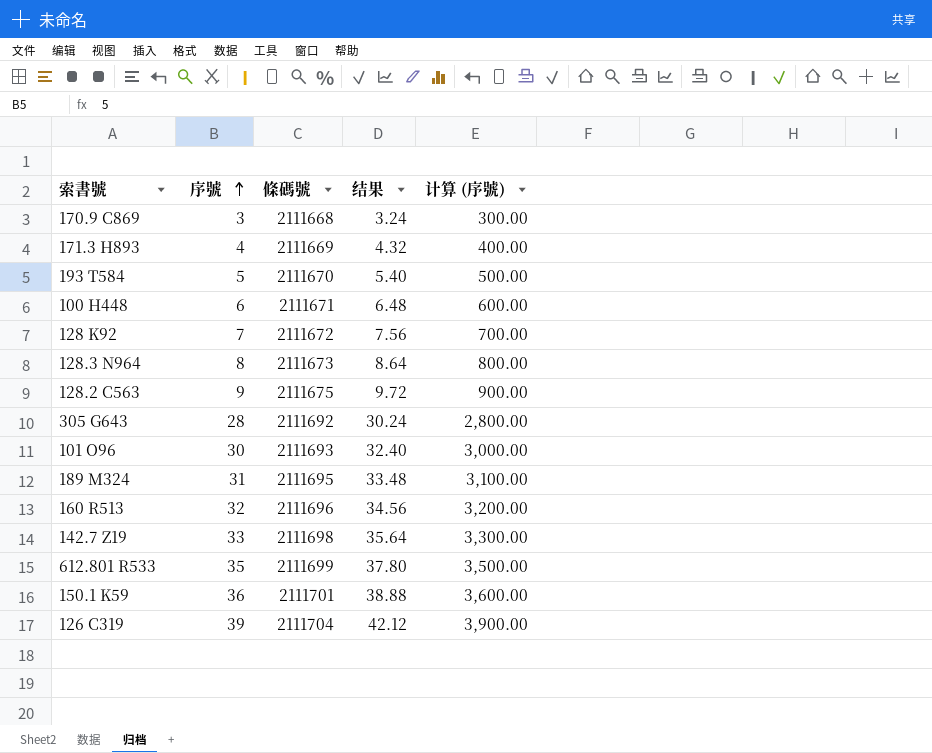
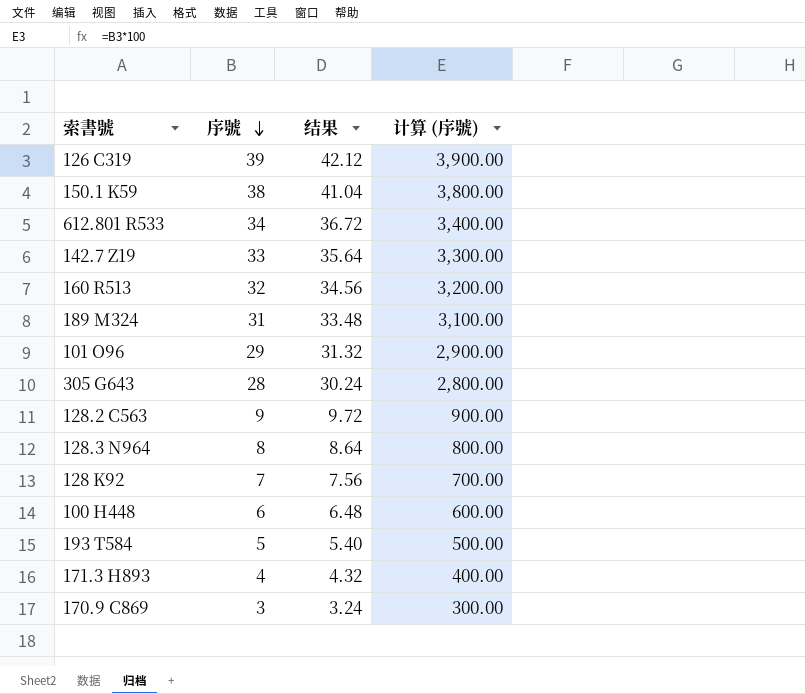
row order: 序號 ascending -> 序號 descending
column 條碼號 | position: 3 -> none
150.1 K59 | 序號: 36 -> 38
150.1 K59 | 结果: 38.88 -> 41.04
150.1 K59 | 计算 (序號): 3,600.00 -> 3,800.00
612.801 R533 | 序號: 35 -> 34
612.801 R533 | 结果: 37.80 -> 36.72
612.801 R533 | 计算 (序號): 3,500.00 -> 3,400.00
101 O96 | 序號: 30 -> 29
101 O96 | 结果: 32.40 -> 31.32
101 O96 | 计算 (序號): 3,000.00 -> 2,900.00

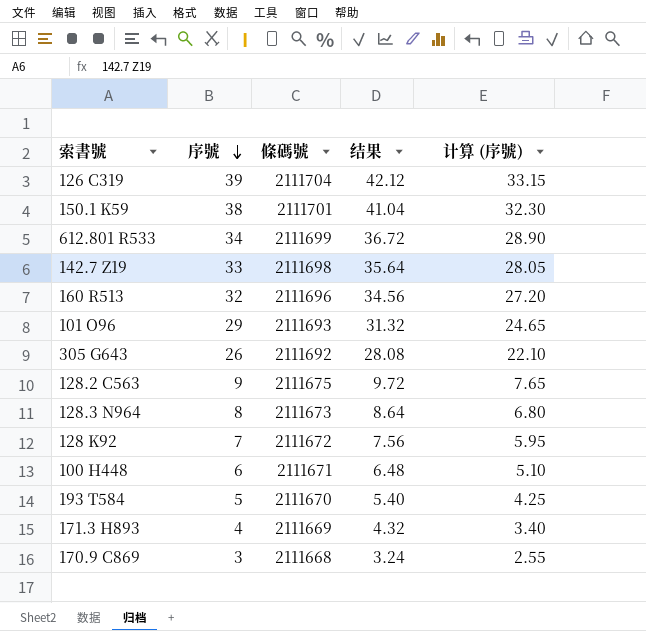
column 條碼號 | position: none -> 3
column 计算 (序號) | formula: [序號] * 100 -> [序號] * 0.85
row 189 M324: 31 | 33.48 | 3,100.00 -> none
305 G643 | 序號: 28 -> 26
305 G643 | 结果: 30.24 -> 28.08

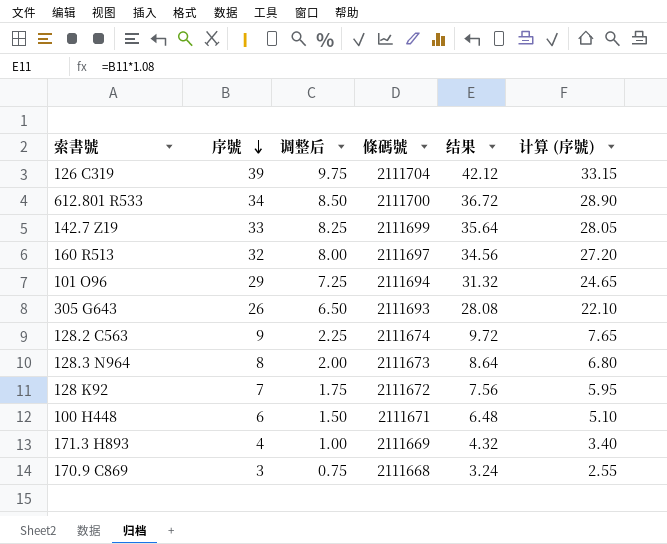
column 调整后 | formula: none -> [序號] * 0.25
row 150.1 K59: 38 | 2111701 | 41.04 | 32.30 -> none
row 193 T584: 5 | 2111670 | 5.40 | 4.25 -> none
612.801 R533 | 條碼號: 2111699 -> 2111700
142.7 Z19 | 條碼號: 2111698 -> 2111699
160 R513 | 條碼號: 2111696 -> 2111697
101 O96 | 條碼號: 2111693 -> 2111694
305 G643 | 條碼號: 2111692 -> 2111693
128.2 C563 | 條碼號: 2111675 -> 2111674

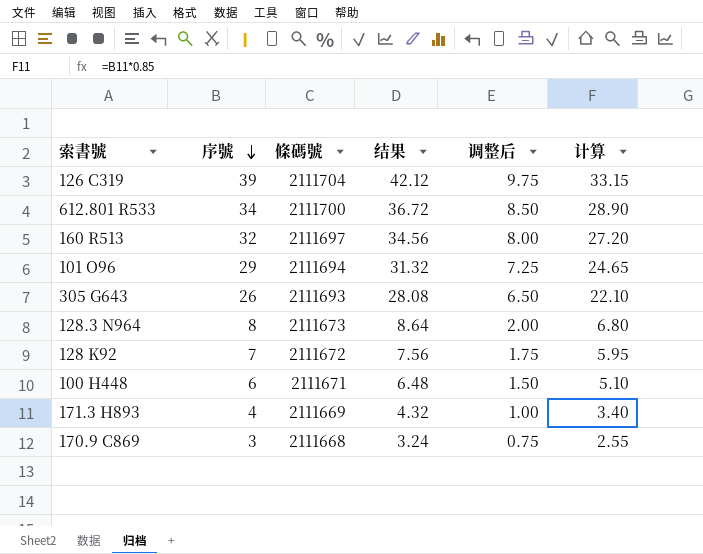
column 调整后 | position: 3 -> 5
column name: 计算 (序號) -> 计算
row 142.7 Z19: 33 | 8.25 | 2111699 | 35.64 | 28.05 -> none
row 128.2 C563: 9 | 2.25 | 2111674 | 9.72 | 7.65 -> none

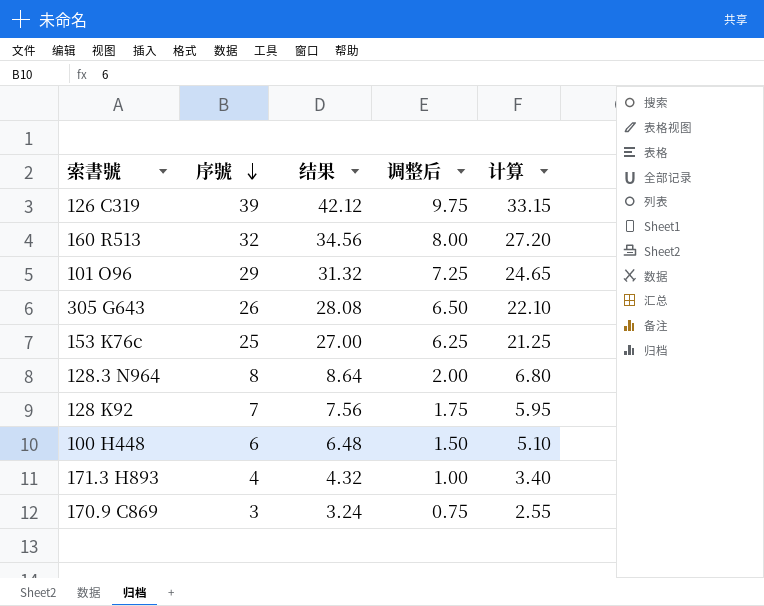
column 條碼號 | position: 3 -> none
row 612.801 R533: 34 | 2111700 | 36.72 | 8.50 | 28.90 -> none
row 153 K76c: none -> 25 | 27.00 | 6.25 | 21.25

